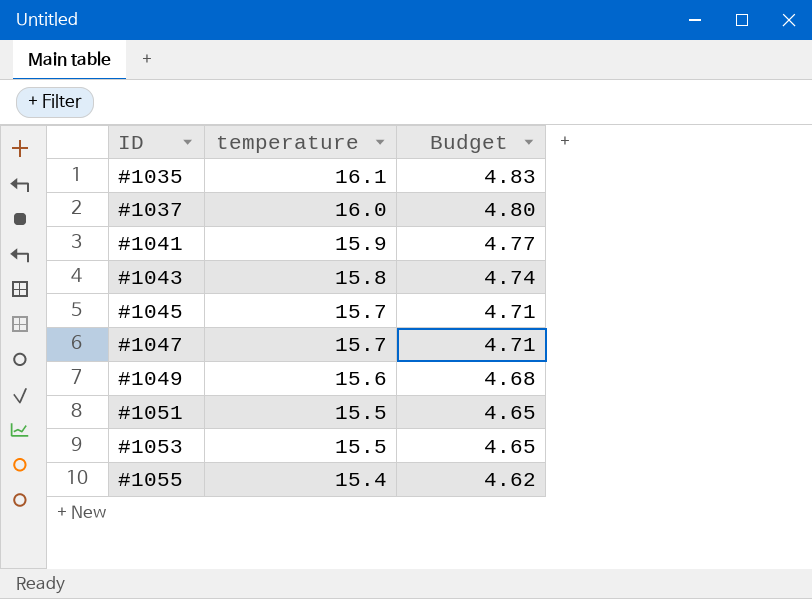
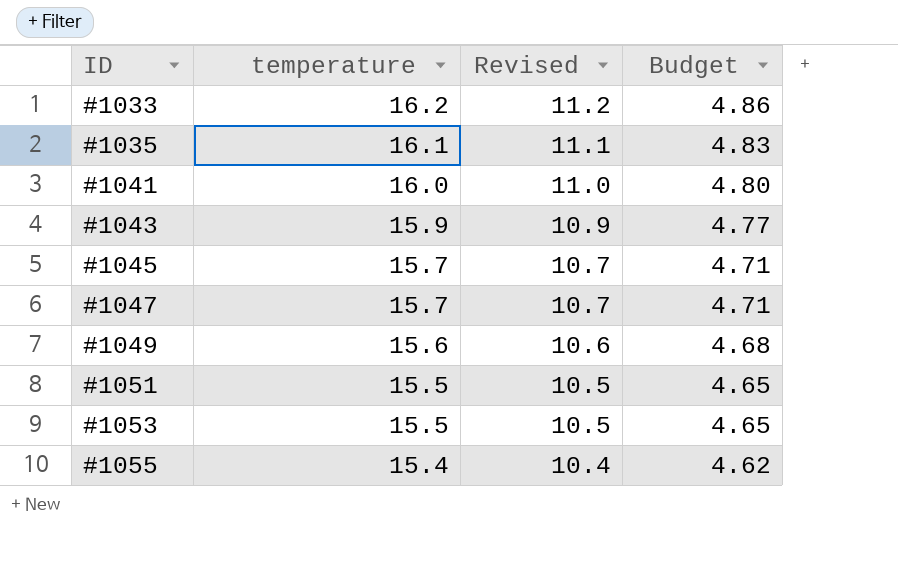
column Revised | formula: none -> [temperature] - 5
row #1037: 16.0 | 4.80 -> none
row #1033: none -> 16.2 | 11.2 | 4.86
#1041 | temperature: 15.9 -> 16.0
#1041 | Budget: 4.77 -> 4.80
#1043 | temperature: 15.8 -> 15.9
#1043 | Budget: 4.74 -> 4.77

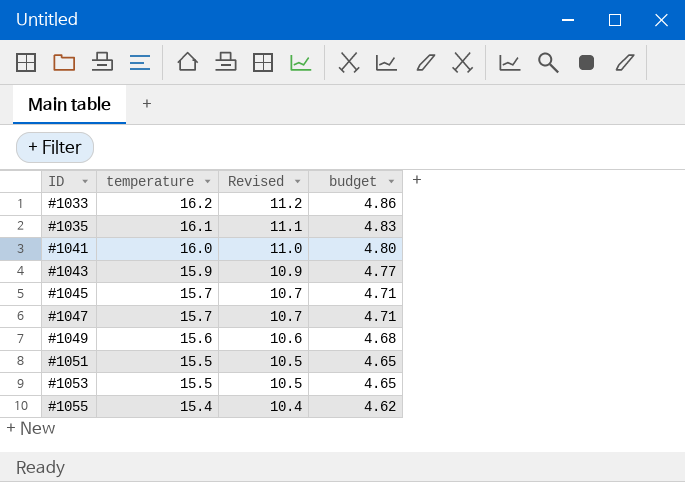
column name: Budget -> budget

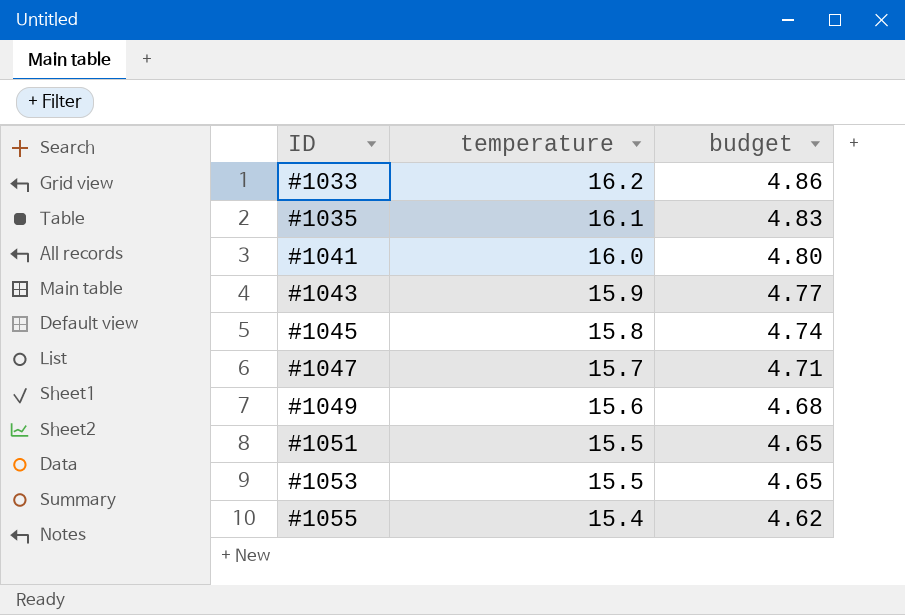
column Revised | formula: [temperature] - 5 -> none
#1045 | temperature: 15.7 -> 15.8
#1045 | budget: 4.71 -> 4.74

